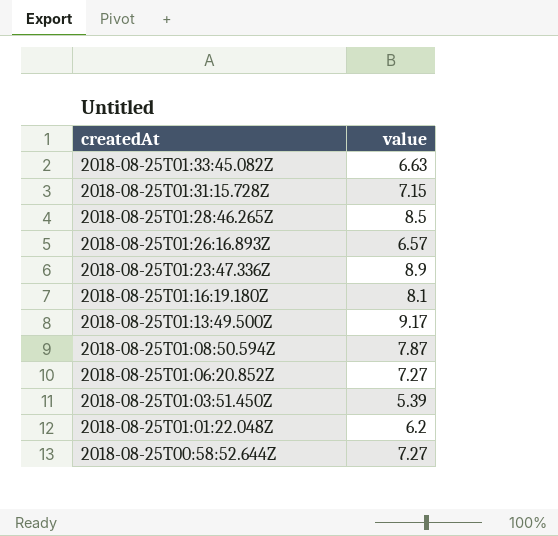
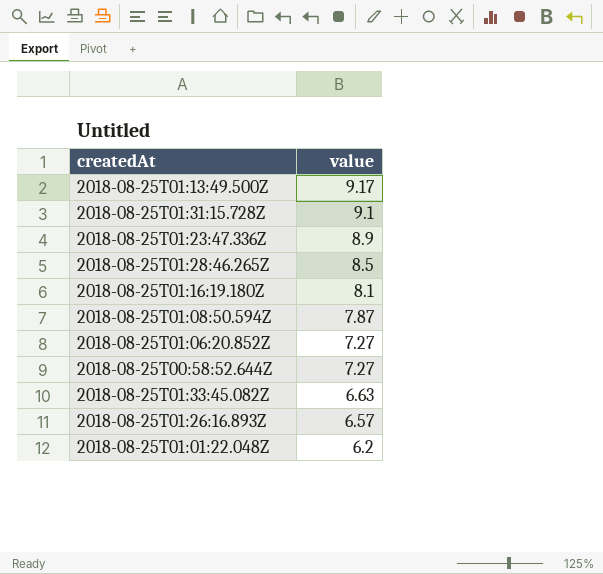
row order: createdAt descending -> value descending
row 2018-08-25T01:03:51.450Z: 5.39 -> none
2018-08-25T01:31:15.728Z | value: 7.15 -> 9.1

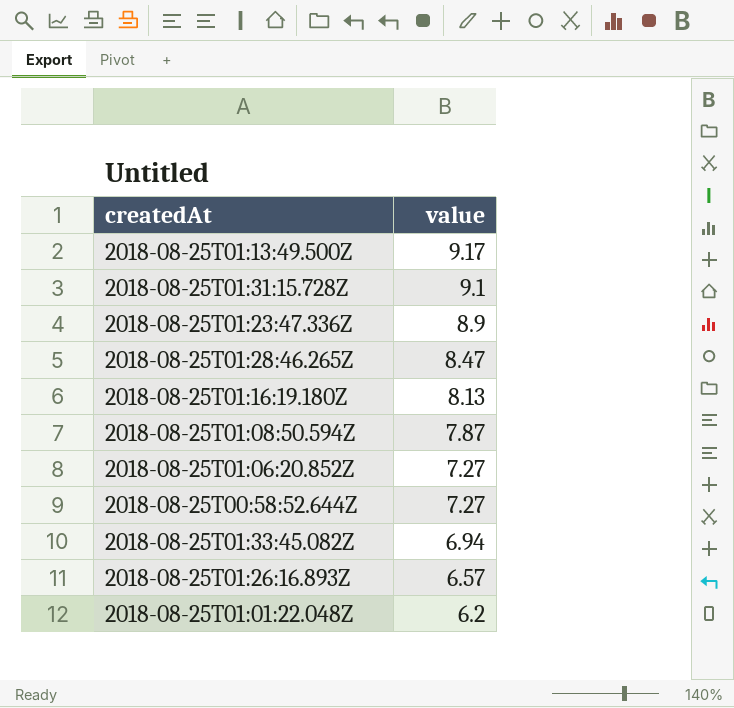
2018-08-25T01:28:46.265Z | value: 8.5 -> 8.47
2018-08-25T01:16:19.180Z | value: 8.1 -> 8.13
2018-08-25T01:33:45.082Z | value: 6.63 -> 6.94

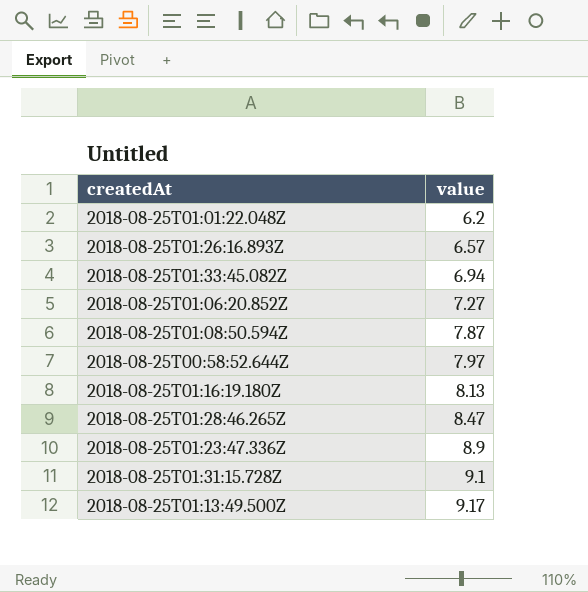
row order: value descending -> value ascending
2018-08-25T00:58:52.644Z | value: 7.27 -> 7.97

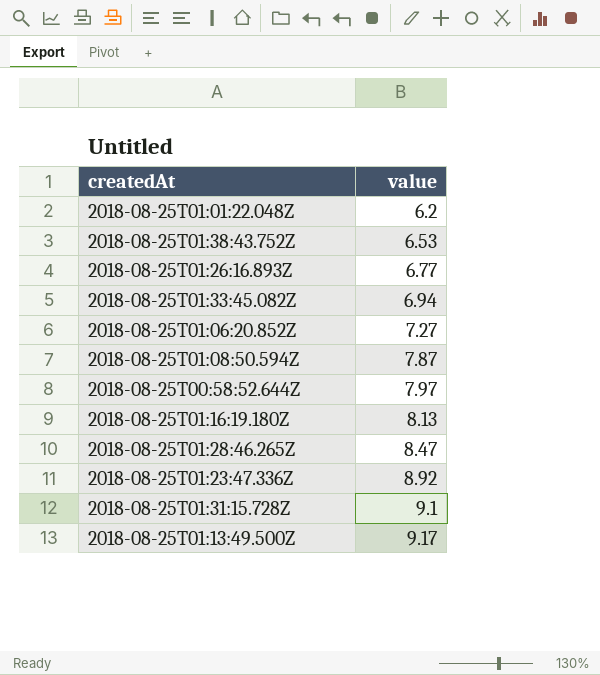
row 2018-08-25T01:38:43.752Z: none -> 6.53
2018-08-25T01:26:16.893Z | value: 6.57 -> 6.77
2018-08-25T01:23:47.336Z | value: 8.9 -> 8.92

